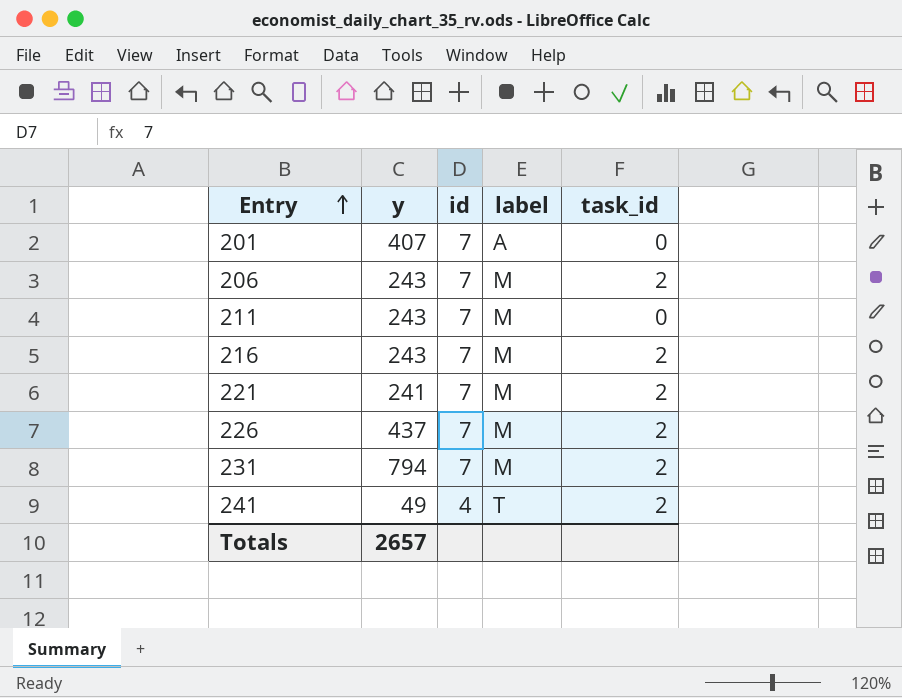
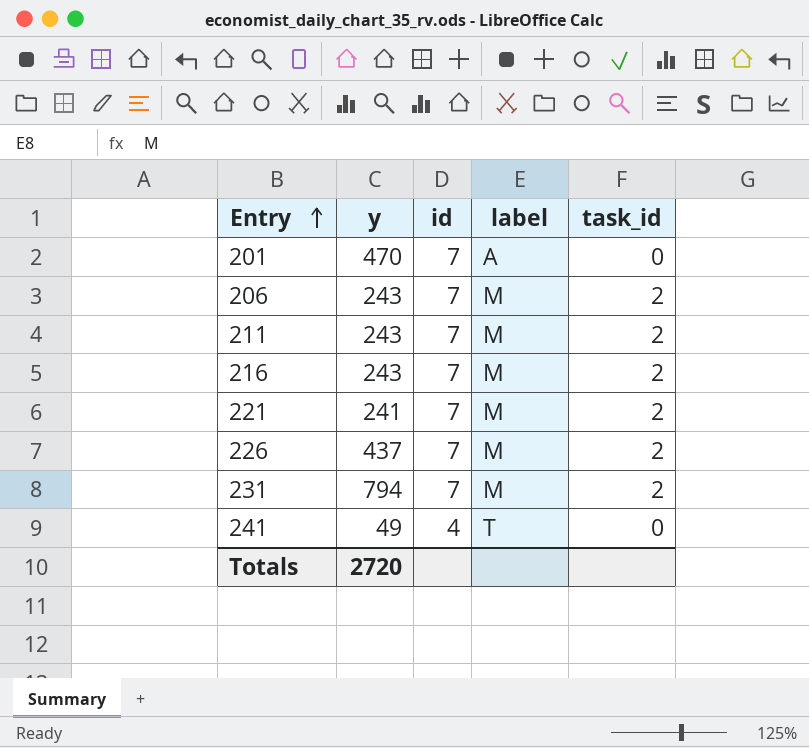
201 | y: 407 -> 470
211 | task_id: 0 -> 2
241 | task_id: 2 -> 0
Totals | y: 2657 -> 2720

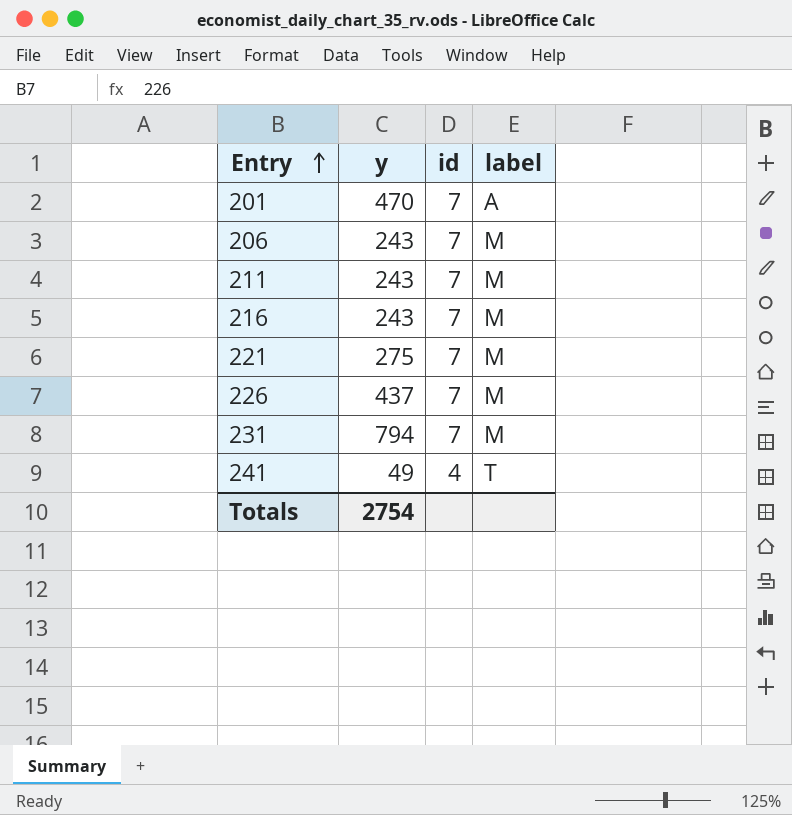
column task_id | position: 5 -> none
221 | y: 241 -> 275
Totals | y: 2720 -> 2754

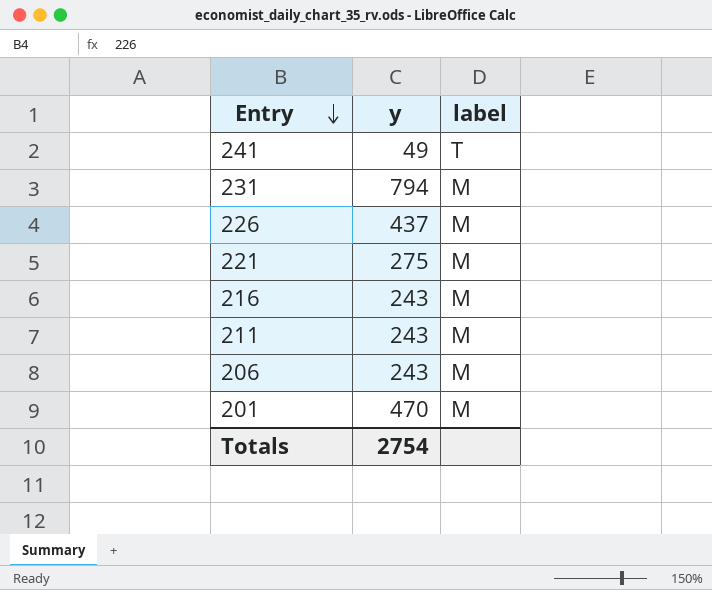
row order: Entry ascending -> Entry descending
column id | position: 3 -> none
201 | label: A -> M

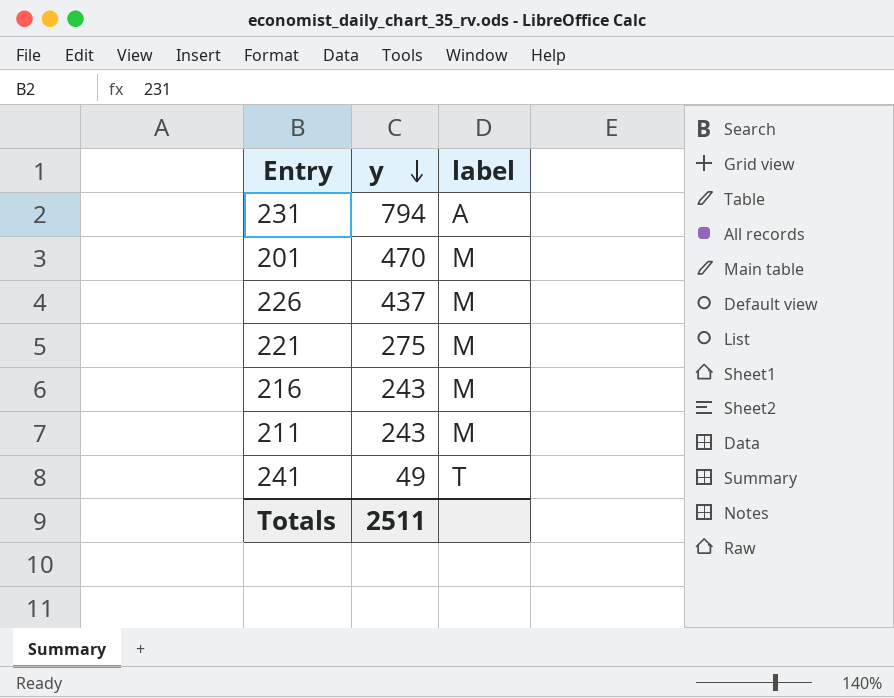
row order: Entry descending -> y descending
row 206: 243 | M -> none
231 | label: M -> A
Totals | y: 2754 -> 2511

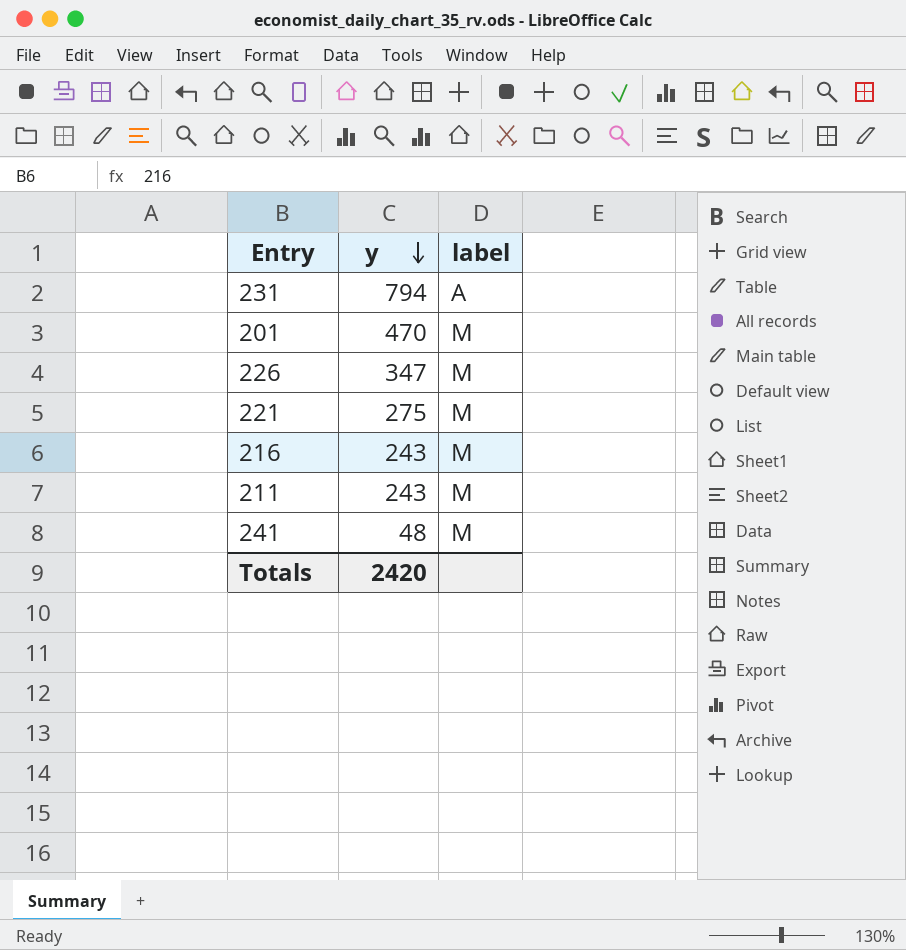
226 | y: 437 -> 347
241 | y: 49 -> 48
241 | label: T -> M
Totals | y: 2511 -> 2420

